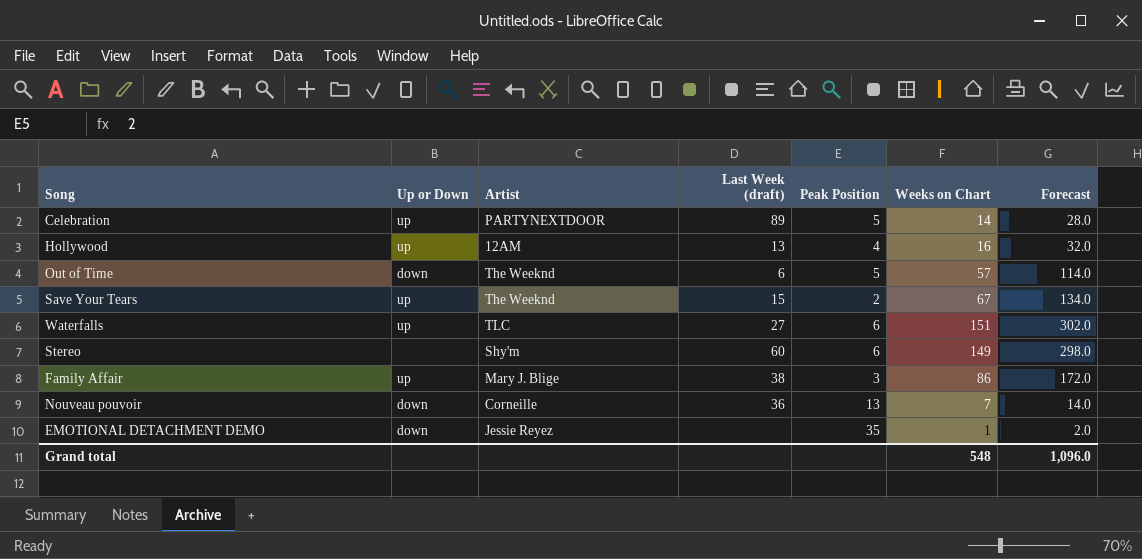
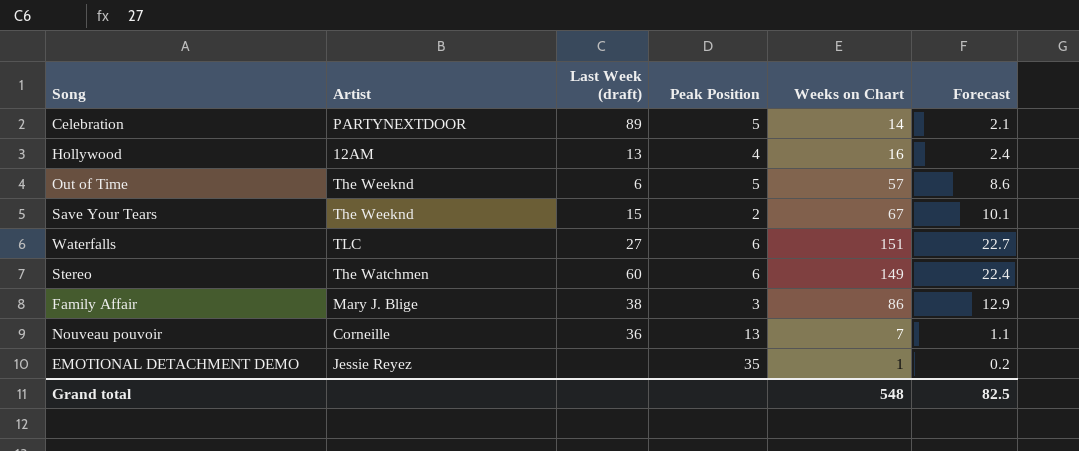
column Up or Down | position: 2 -> none
column Forecast | formula: [Weeks on Chart] * 2 -> [Weeks on Chart] * 0.15
Stereo | Artist: Shy'm -> The Watchmen
Grand total | Forecast: 1,096.0 -> 82.5

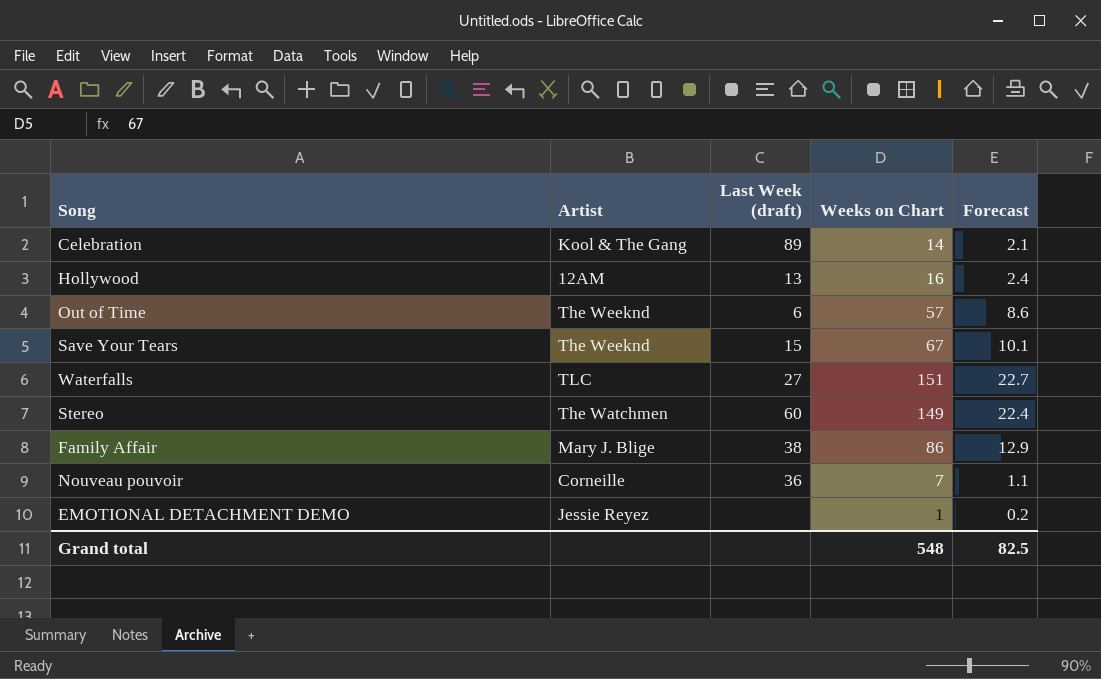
column Peak Position | position: 4 -> none
Celebration | Artist: PARTYNEXTDOOR -> Kool & The Gang

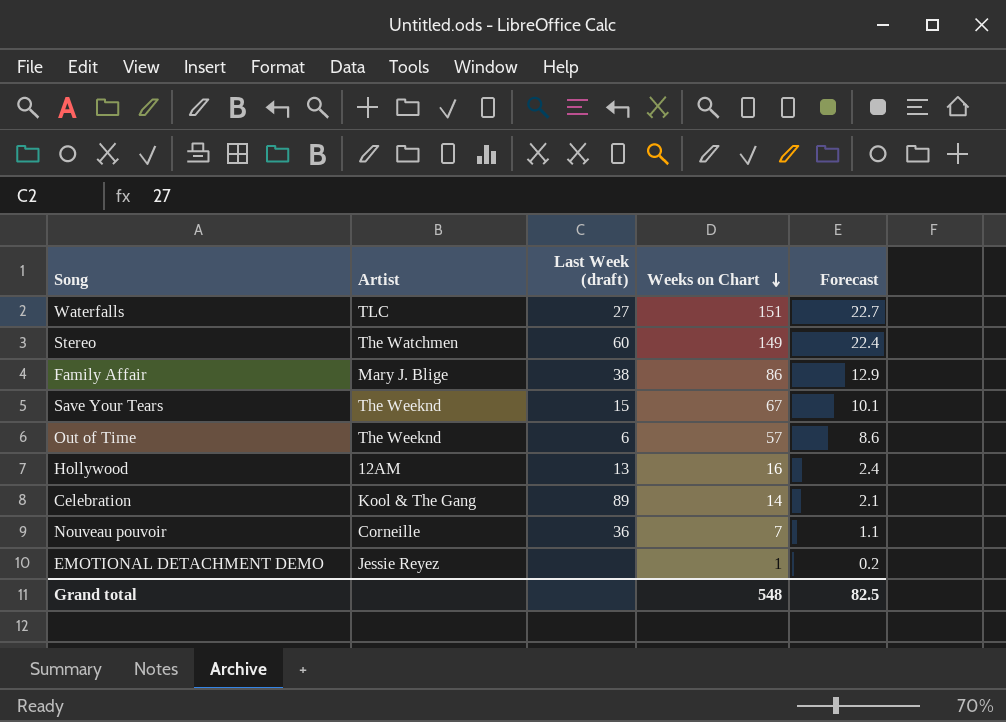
row order: none -> Weeks on Chart descending

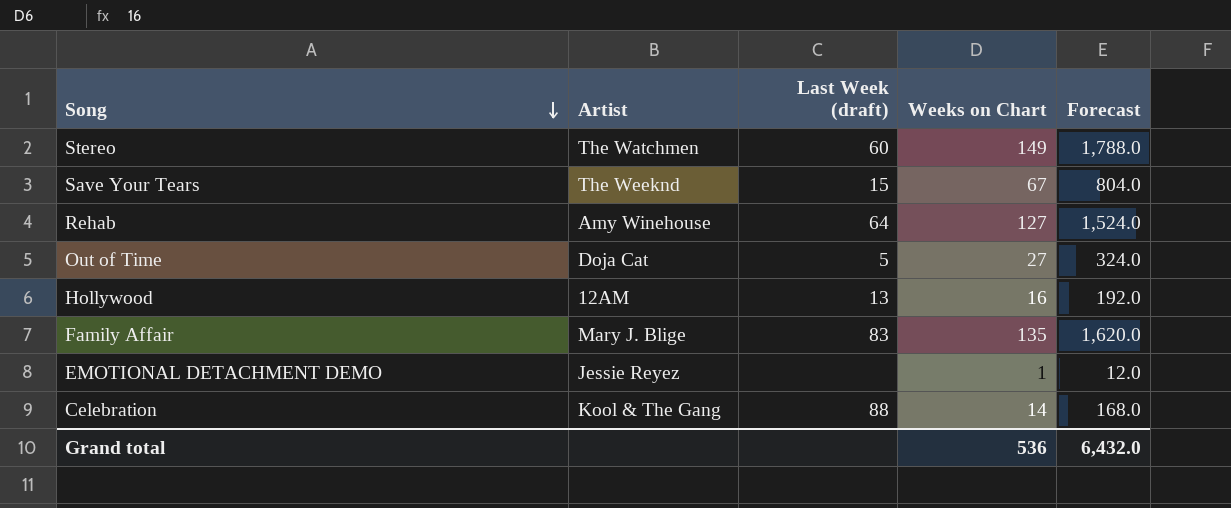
row order: Weeks on Chart descending -> Song descending
column Forecast | formula: [Weeks on Chart] * 0.15 -> [Weeks on Chart] * 12
row Waterfalls: TLC | 27 | 151 | 22.7 -> none
row Nouveau pouvoir: Corneille | 36 | 7 | 1.1 -> none
row Rehab: none -> Amy Winehouse | 64 | 127 | 1,524.0
Out of Time | Artist: The Weeknd -> Doja Cat
Out of Time | Last Week (draft): 6 -> 5
Out of Time | Weeks on Chart: 57 -> 27
Family Affair | Last Week (draft): 38 -> 83
Family Affair | Weeks on Chart: 86 -> 135
Celebration | Last Week (draft): 89 -> 88
Grand total | Weeks on Chart: 548 -> 536
Grand total | Forecast: 82.5 -> 6,432.0

